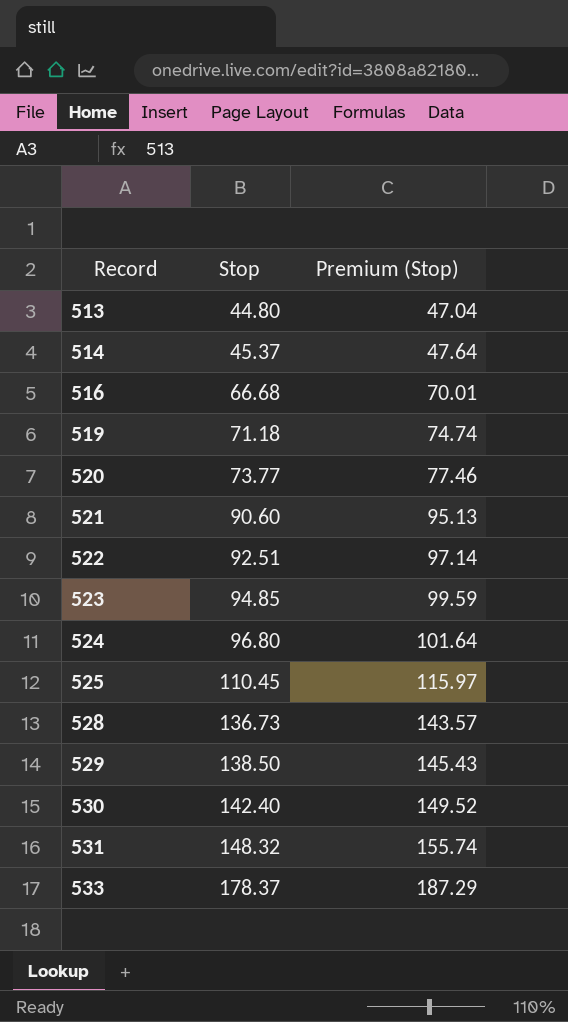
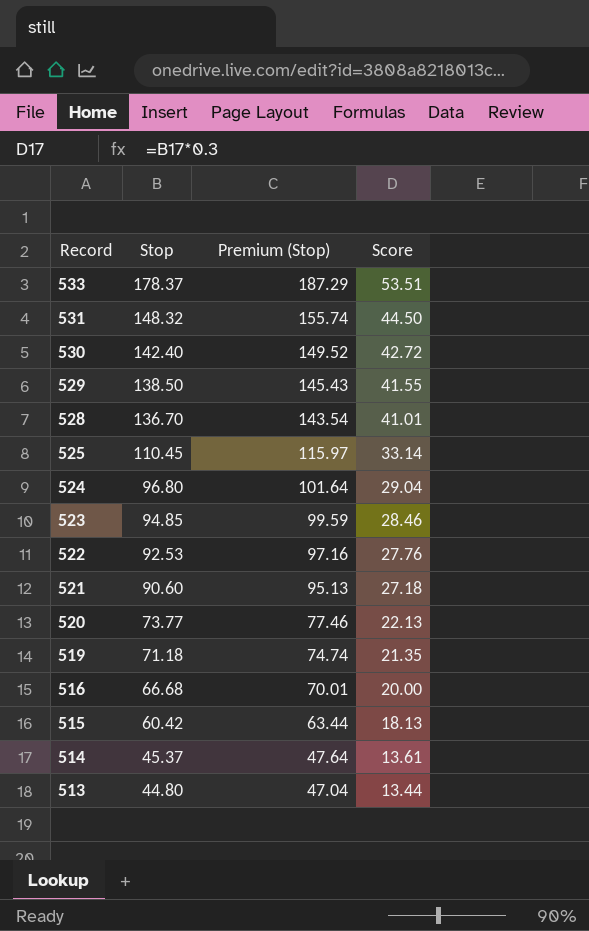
row order: Record ascending -> Record descending
column Score | formula: none -> [Stop] * 0.3
528 | Stop: 136.73 -> 136.70
528 | Premium (Stop): 143.57 -> 143.54
522 | Stop: 92.51 -> 92.53
522 | Premium (Stop): 97.14 -> 97.16
row 515: none -> 60.42 | 63.44 | 18.13

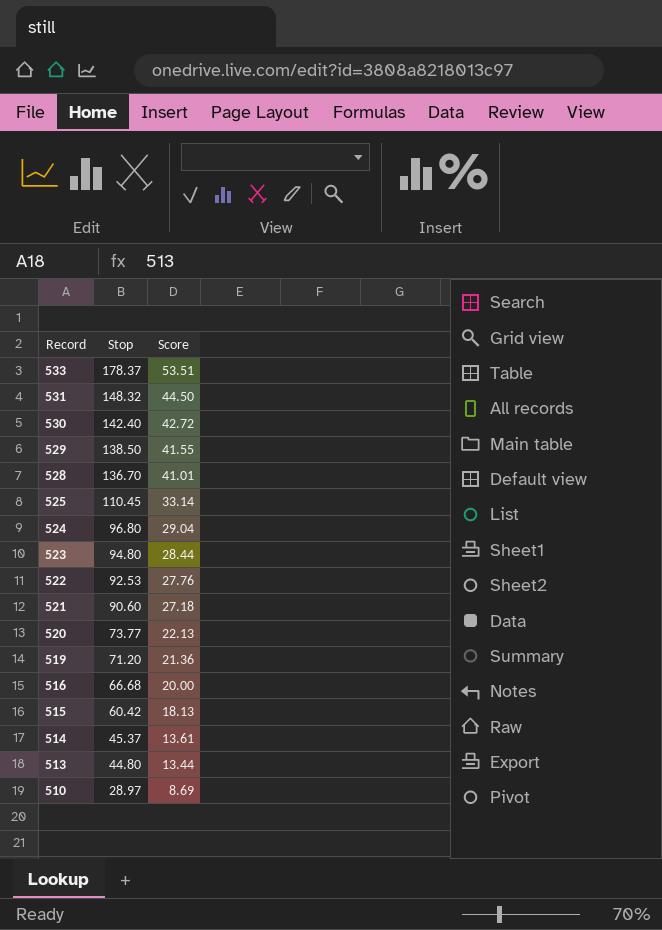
column Premium (Stop) | formula: [Stop] * 1.05 -> none
523 | Stop: 94.85 -> 94.80
523 | Score: 28.46 -> 28.44
519 | Stop: 71.18 -> 71.20
519 | Score: 21.35 -> 21.36
row 510: none -> 28.97 | 8.69

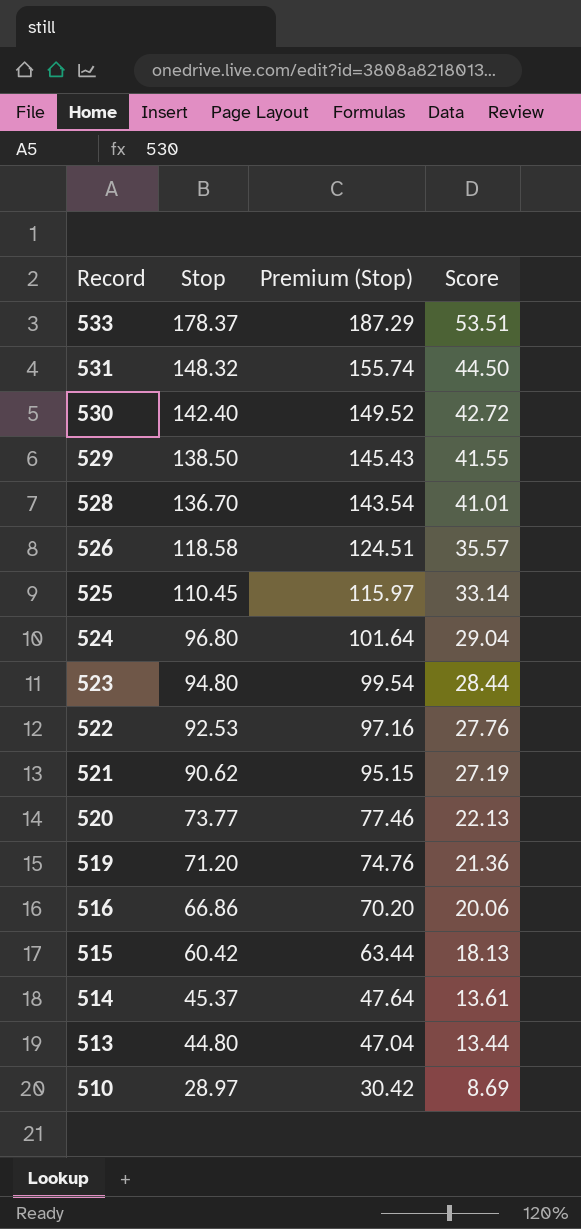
column Premium (Stop) | formula: none -> [Stop] * 1.05
row 526: none -> 118.58 | 124.51 | 35.57
521 | Stop: 90.60 -> 90.62
521 | Score: 27.18 -> 27.19
516 | Stop: 66.68 -> 66.86
516 | Score: 20.00 -> 20.06

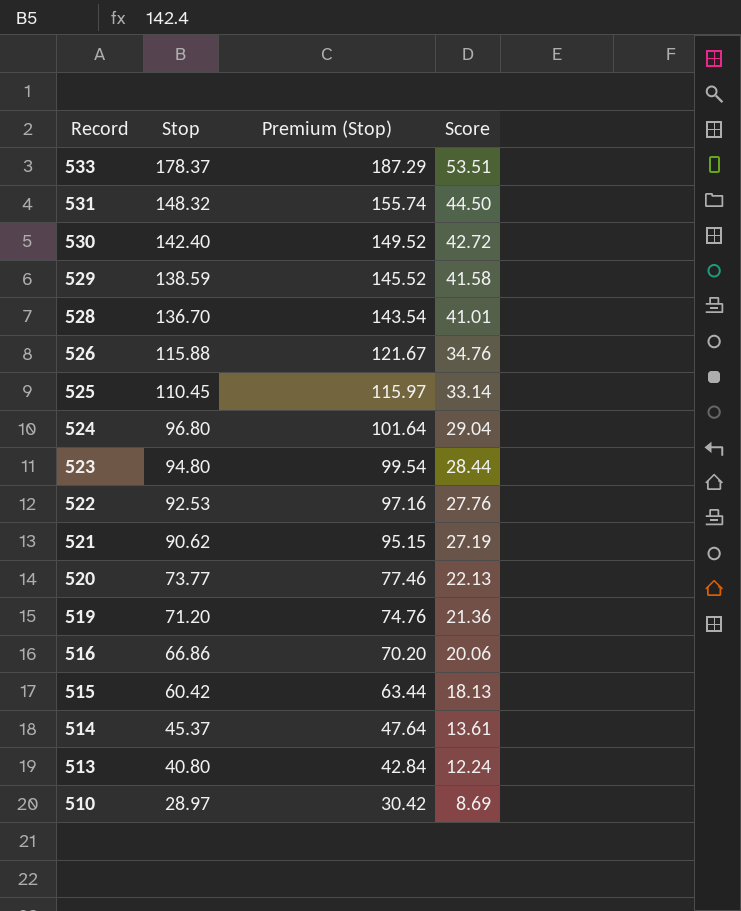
529 | Stop: 138.50 -> 138.59
529 | Premium (Stop): 145.43 -> 145.52
529 | Score: 41.55 -> 41.58
526 | Stop: 118.58 -> 115.88
526 | Premium (Stop): 124.51 -> 121.67
526 | Score: 35.57 -> 34.76
513 | Stop: 44.80 -> 40.80
513 | Premium (Stop): 47.04 -> 42.84
513 | Score: 13.44 -> 12.24

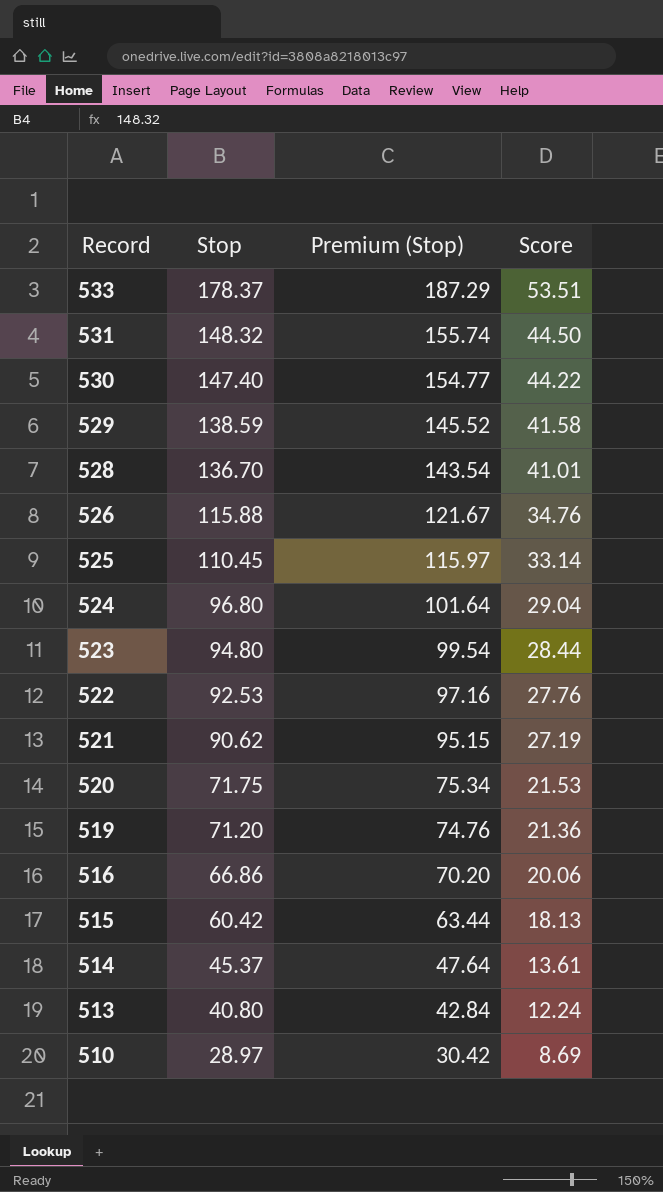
530 | Stop: 142.40 -> 147.40
530 | Premium (Stop): 149.52 -> 154.77
530 | Score: 42.72 -> 44.22
520 | Stop: 73.77 -> 71.75
520 | Premium (Stop): 77.46 -> 75.34
520 | Score: 22.13 -> 21.53

